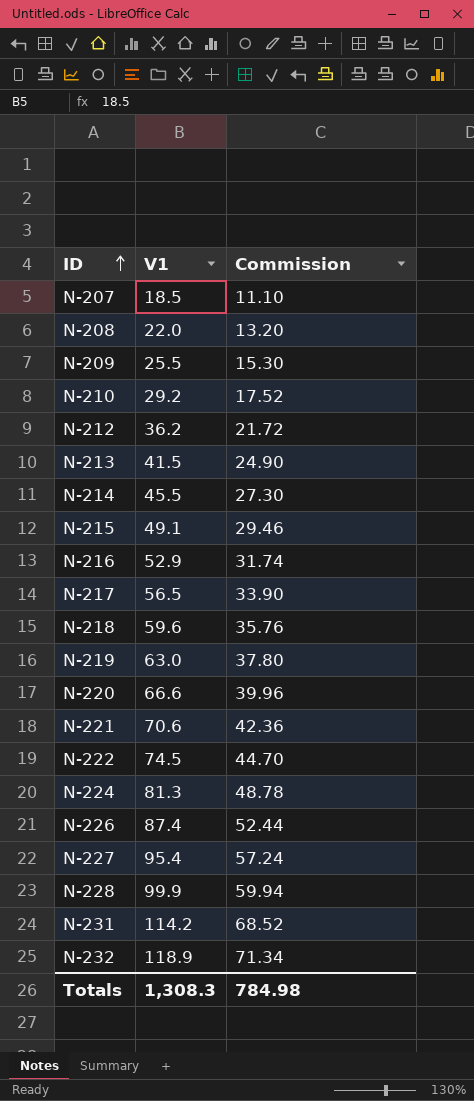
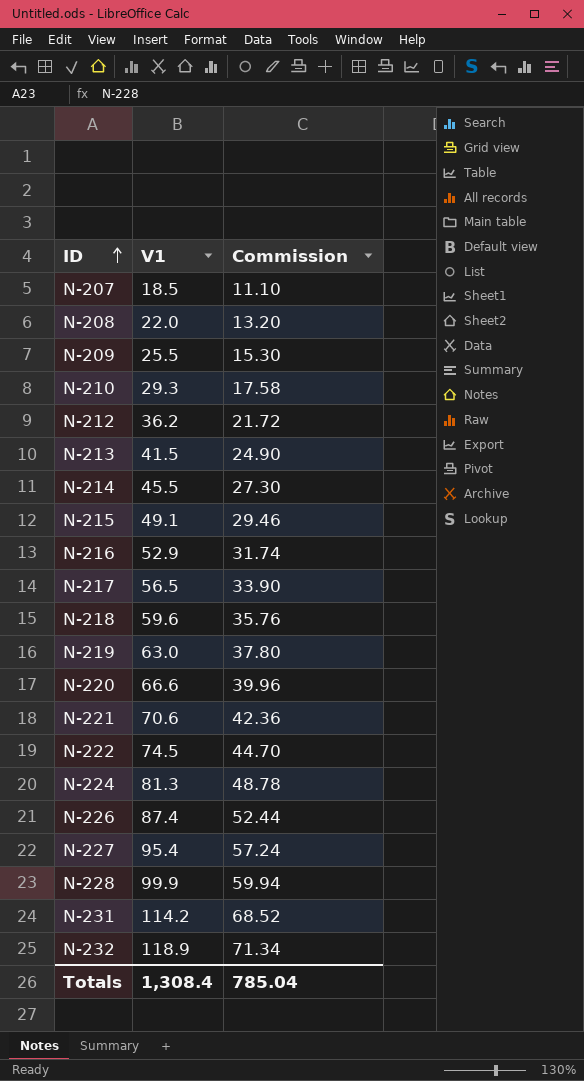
N-210 | V1: 29.2 -> 29.3
N-210 | Commission: 17.52 -> 17.58
Totals | V1: 1,308.3 -> 1,308.4
Totals | Commission: 784.98 -> 785.04

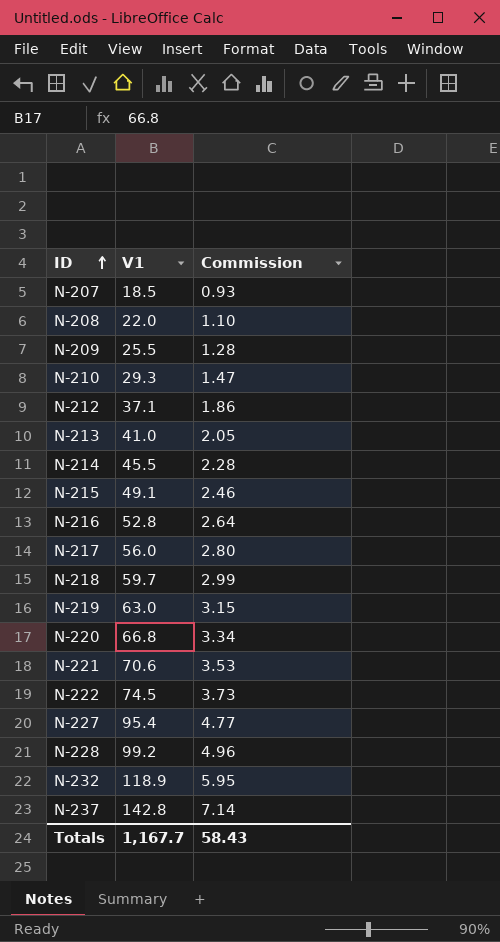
column Commission | formula: [V1] * 0.6 -> [V1] * 0.05
row N-224: 81.3 | 48.78 -> none
row N-226: 87.4 | 52.44 -> none
row N-231: 114.2 | 68.52 -> none
N-212 | V1: 36.2 -> 37.1
N-213 | V1: 41.5 -> 41.0
N-216 | V1: 52.9 -> 52.8
N-217 | V1: 56.5 -> 56.0
N-218 | V1: 59.6 -> 59.7
N-220 | V1: 66.6 -> 66.8
N-228 | V1: 99.9 -> 99.2
row N-237: none -> 142.8 | 7.14
Totals | V1: 1,308.4 -> 1,167.7
Totals | Commission: 785.04 -> 58.43

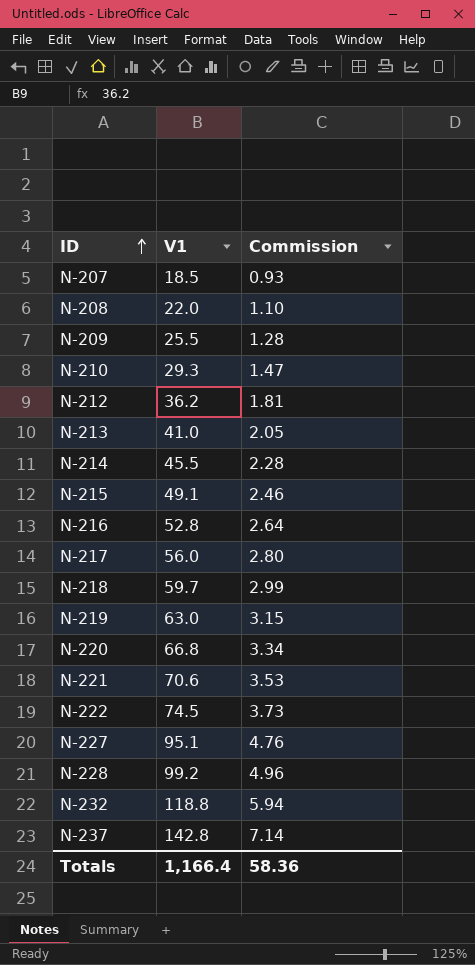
N-212 | V1: 37.1 -> 36.2
N-212 | Commission: 1.86 -> 1.81
N-227 | V1: 95.4 -> 95.1
N-227 | Commission: 4.77 -> 4.76
N-232 | V1: 118.9 -> 118.8
N-232 | Commission: 5.95 -> 5.94
Totals | V1: 1,167.7 -> 1,166.4
Totals | Commission: 58.43 -> 58.36

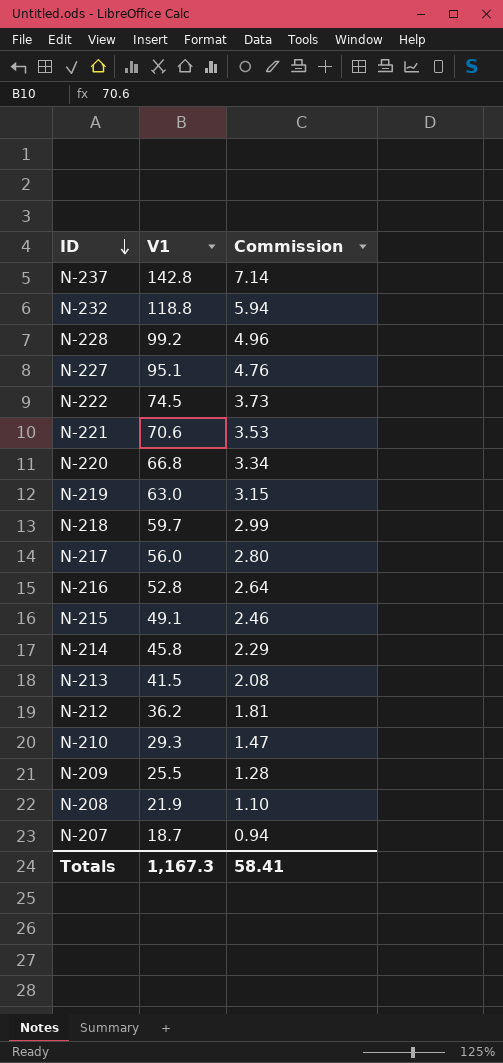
row order: ID ascending -> ID descending
N-214 | V1: 45.5 -> 45.8
N-214 | Commission: 2.28 -> 2.29
N-213 | V1: 41.0 -> 41.5
N-213 | Commission: 2.05 -> 2.08
N-208 | V1: 22.0 -> 21.9
N-207 | V1: 18.5 -> 18.7
N-207 | Commission: 0.93 -> 0.94
Totals | V1: 1,166.4 -> 1,167.3
Totals | Commission: 58.36 -> 58.41

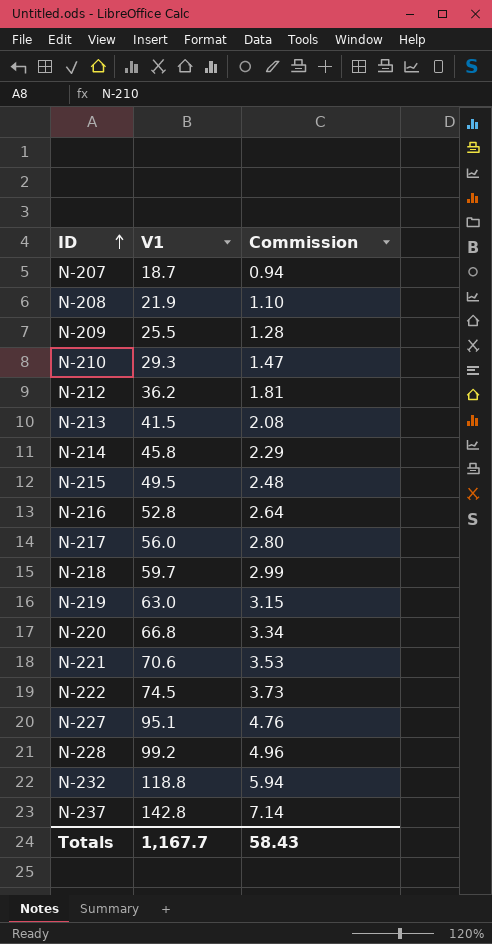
row order: ID descending -> ID ascending
N-215 | V1: 49.1 -> 49.5
N-215 | Commission: 2.46 -> 2.48
Totals | V1: 1,167.3 -> 1,167.7
Totals | Commission: 58.41 -> 58.43

